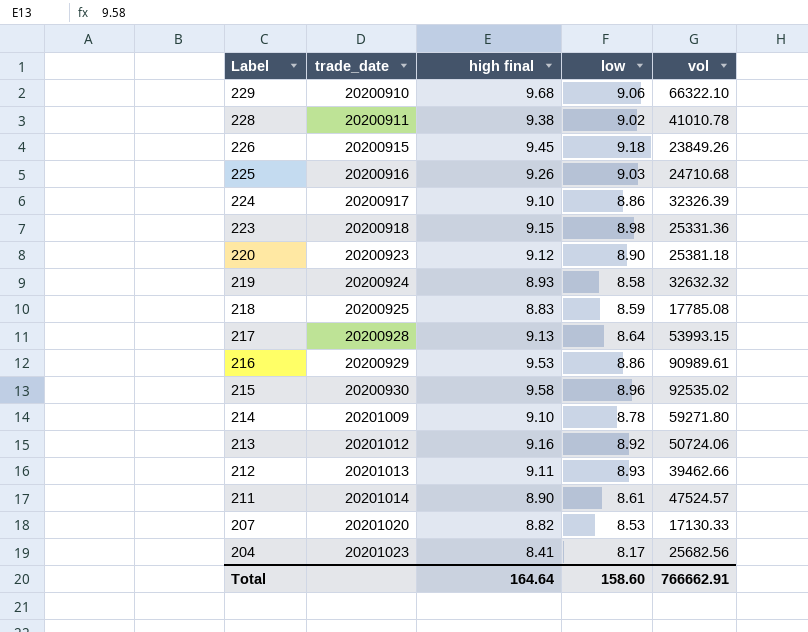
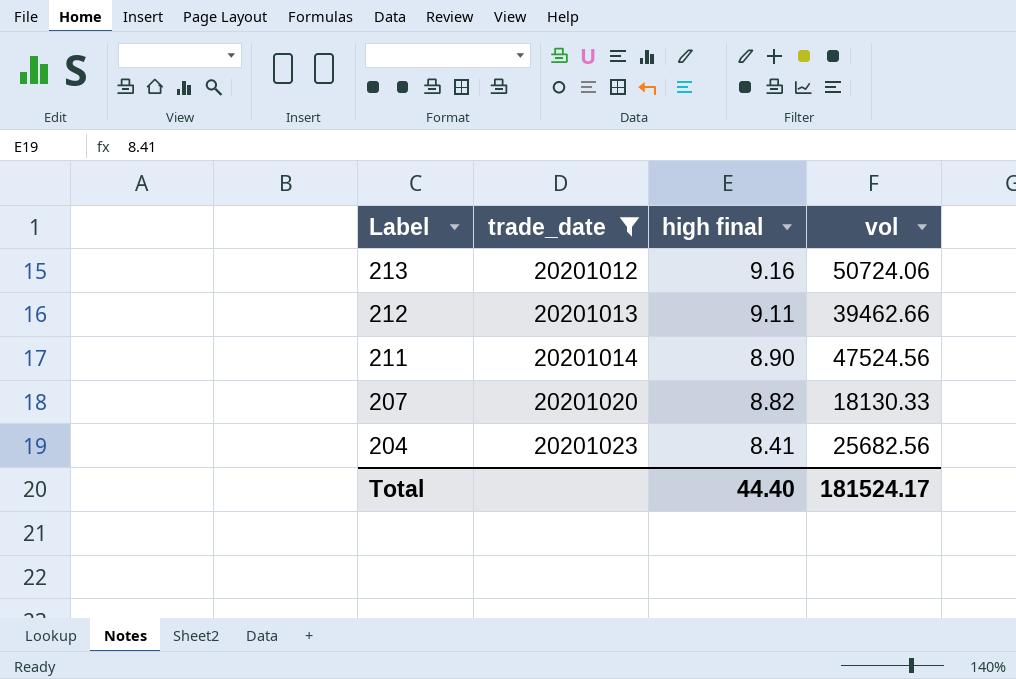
filter: none -> trade_date >= 20201012
column low | position: 4 -> none
211 | vol: 47524.57 -> 47524.56
207 | vol: 17130.33 -> 18130.33
Total | high final: 164.64 -> 44.40
Total | vol: 766662.91 -> 181524.17

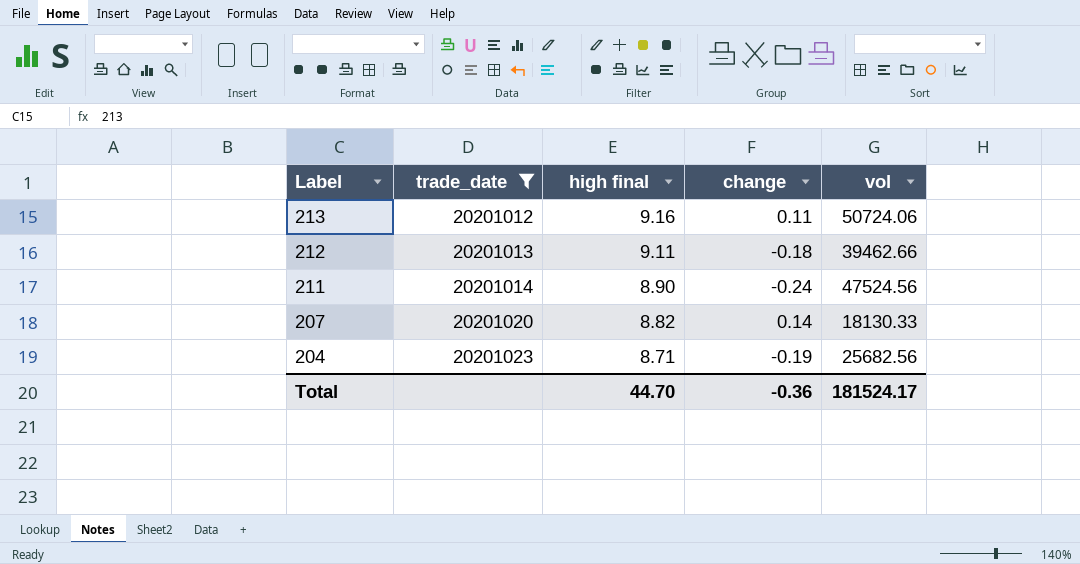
column change | position: none -> 4
204 | high final: 8.41 -> 8.71
Total | high final: 44.40 -> 44.70

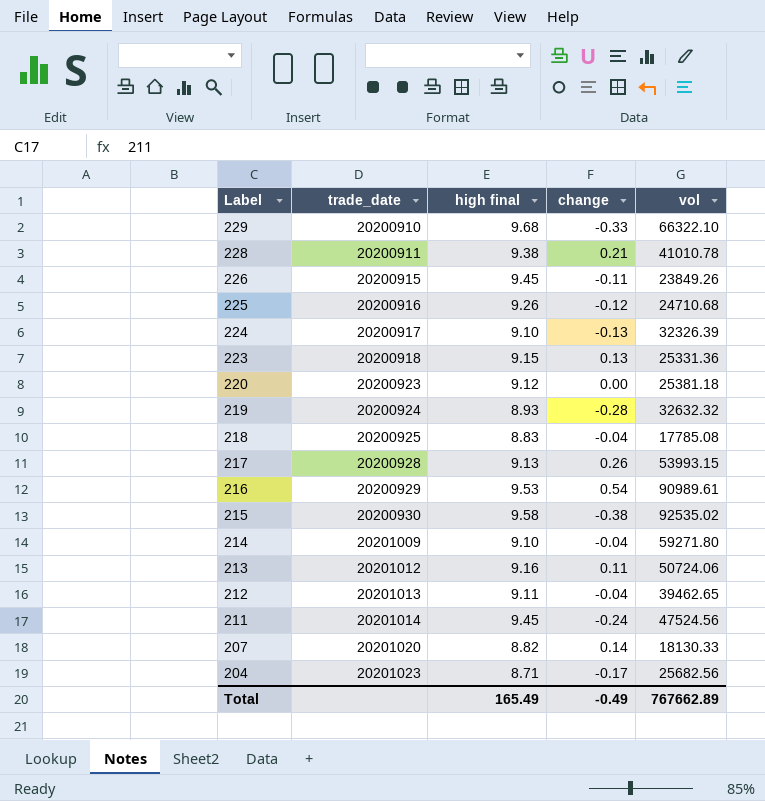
filter: trade_date >= 20201012 -> none
212 | change: -0.18 -> -0.04
212 | vol: 39462.66 -> 39462.65
211 | high final: 8.90 -> 9.45
204 | change: -0.19 -> -0.17
Total | high final: 44.70 -> 165.49
Total | change: -0.36 -> -0.49
Total | vol: 181524.17 -> 767662.89

